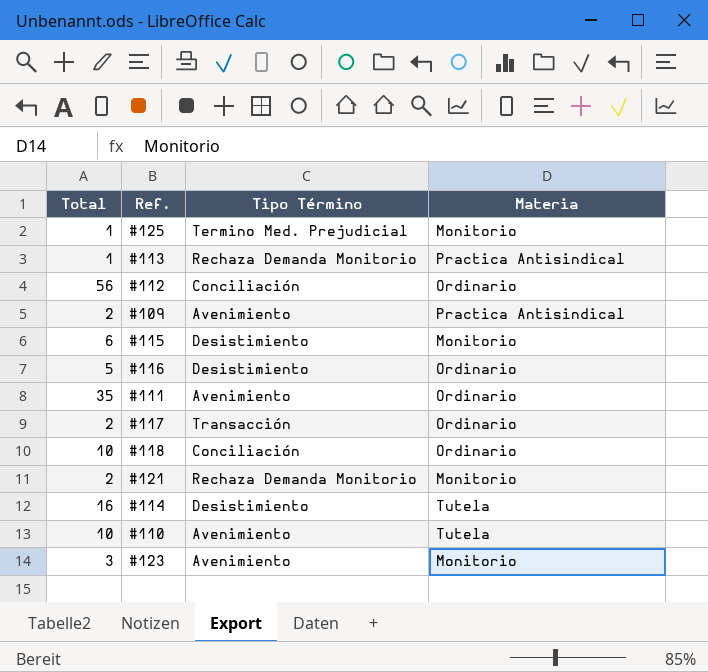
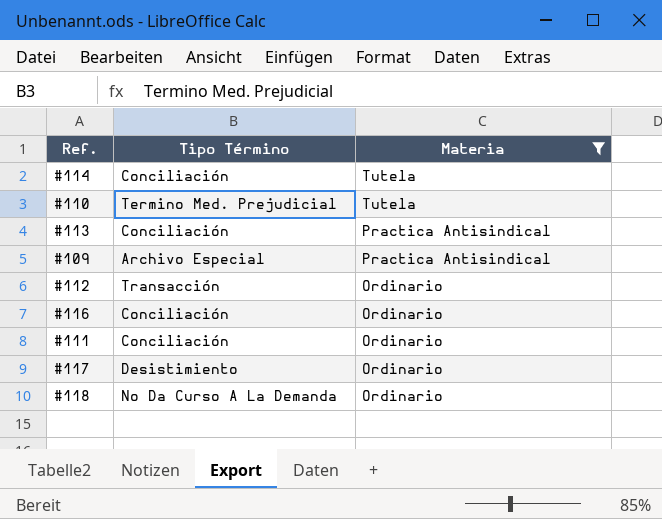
filter: none -> Materia != Monitorio
row order: none -> Materia descending
column Total | position: 1 -> none
#114 | Tipo Término: Desistimiento -> Conciliación
#110 | Tipo Término: Avenimiento -> Termino Med. Prejudicial
#113 | Tipo Término: Rechaza Demanda Monitorio -> Conciliación
#109 | Tipo Término: Avenimiento -> Archivo Especial
#112 | Tipo Término: Conciliación -> Transacción
#116 | Tipo Término: Desistimiento -> Conciliación
#111 | Tipo Término: Avenimiento -> Conciliación
#117 | Tipo Término: Transacción -> Desistimiento
#118 | Tipo Término: Conciliación -> No Da Curso A La Demanda

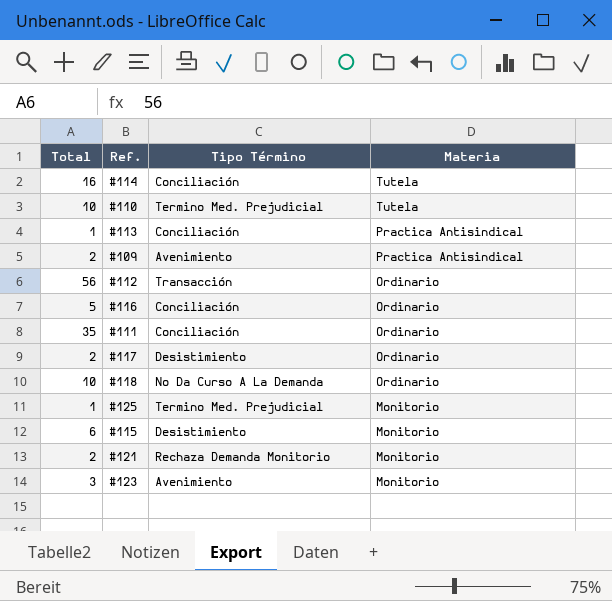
filter: Materia != Monitorio -> none
column Total | position: none -> 1
#109 | Tipo Término: Archivo Especial -> Avenimiento

